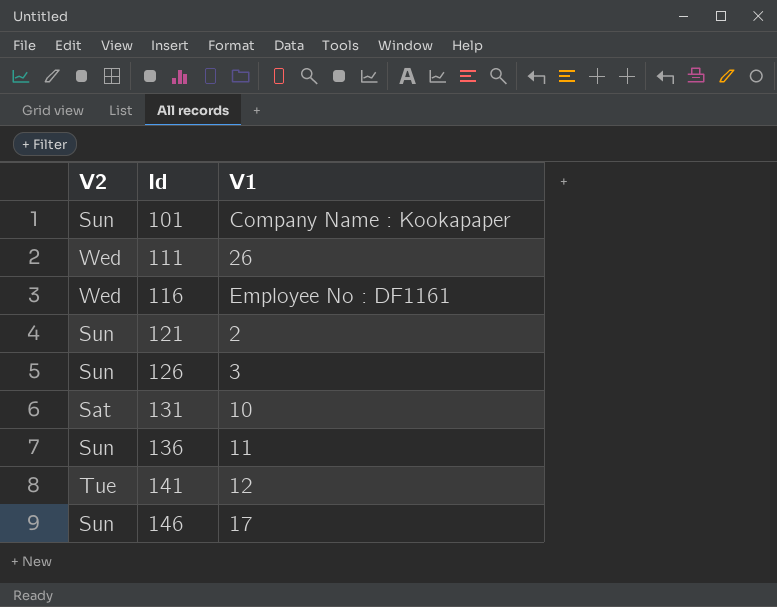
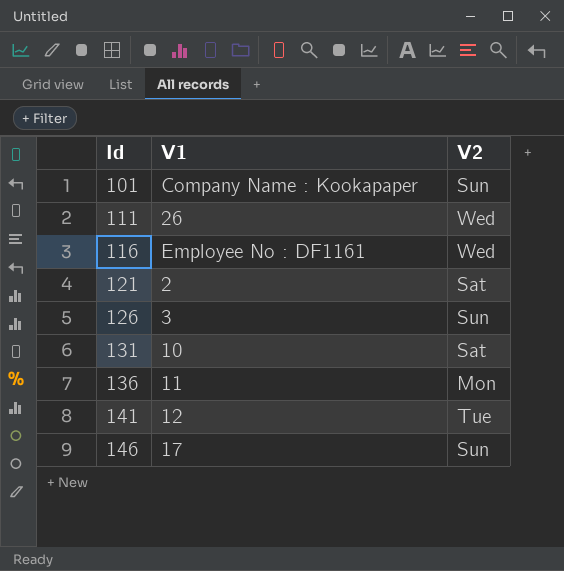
column V2 | position: 1 -> 3
121 | V2: Sun -> Sat
136 | V2: Sun -> Mon

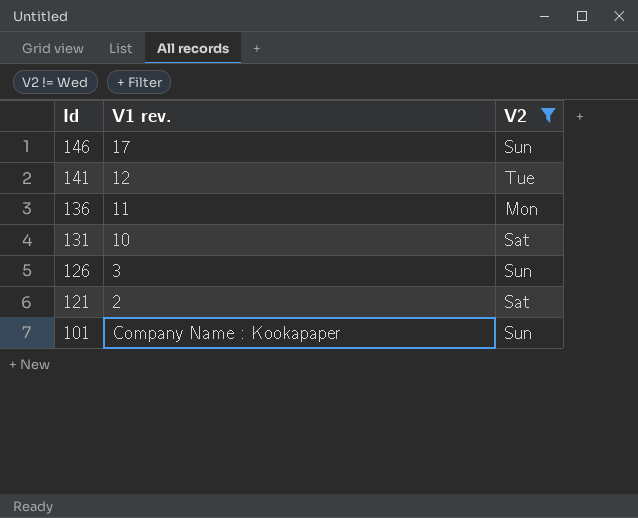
filter: none -> V2 != Wed
row order: Id ascending -> Id descending
column name: V1 -> V1 rev.

